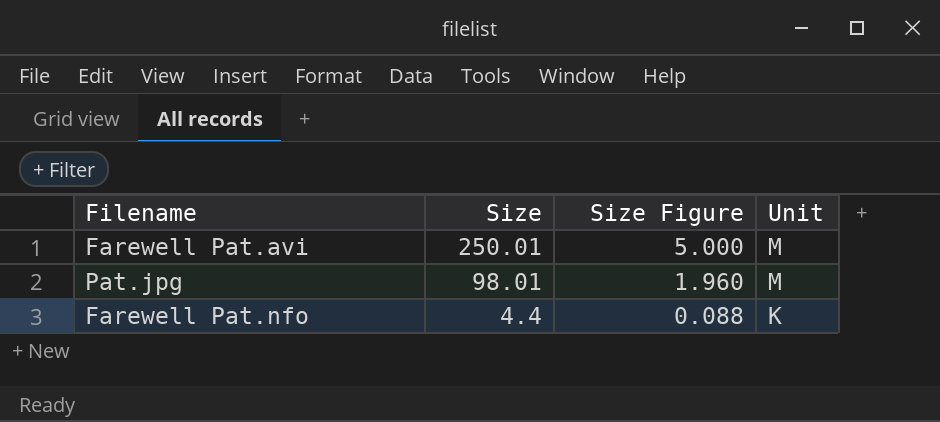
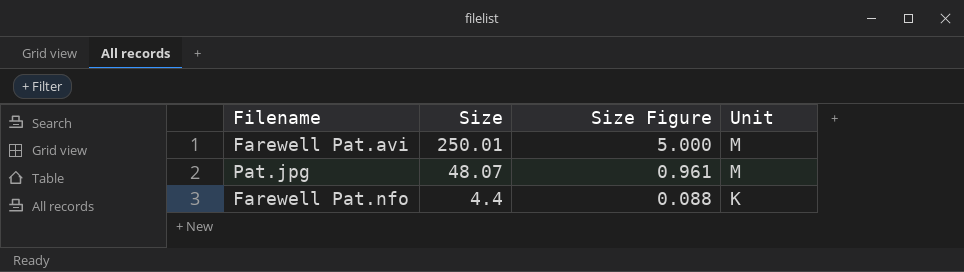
Pat.jpg | Size: 98.01 -> 48.07
Pat.jpg | Size Figure: 1.960 -> 0.961

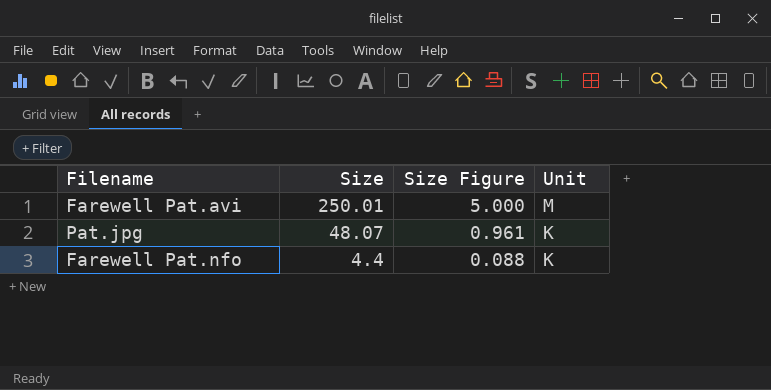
Pat.jpg | Unit: M -> K

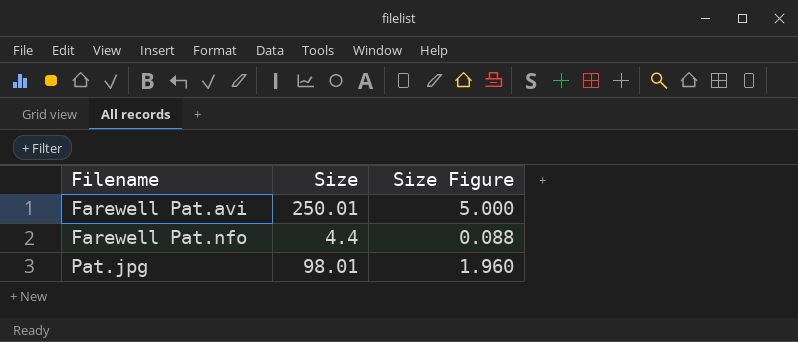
row order: Size descending -> Filename ascending
column Unit | position: 4 -> none
Pat.jpg | Size: 48.07 -> 98.01
Pat.jpg | Size Figure: 0.961 -> 1.960

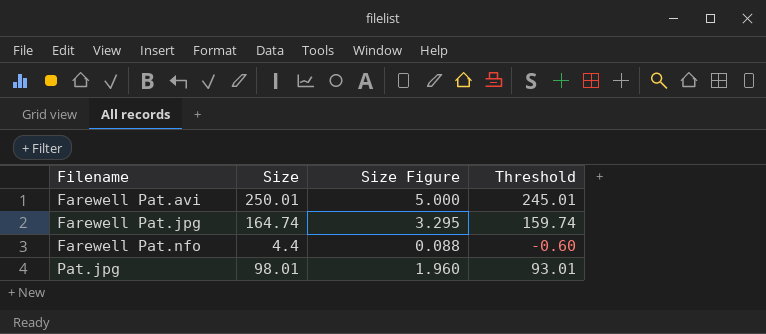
column Threshold | formula: none -> [Size] - 5
row Farewell Pat.jpg: none -> 164.74 | 3.295 | 159.74

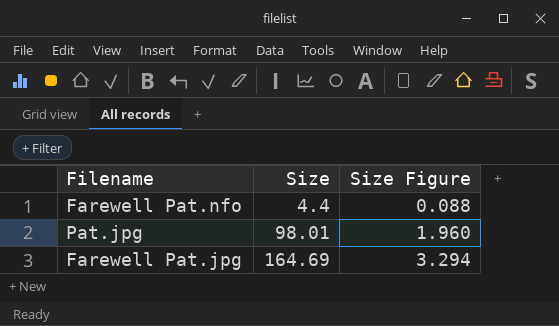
row order: Filename ascending -> Size ascending
column Threshold | formula: [Size] - 5 -> none
row Farewell Pat.avi: 250.01 | 5.000 | 245.01 -> none
Farewell Pat.jpg | Size: 164.74 -> 164.69
Farewell Pat.jpg | Size Figure: 3.295 -> 3.294

